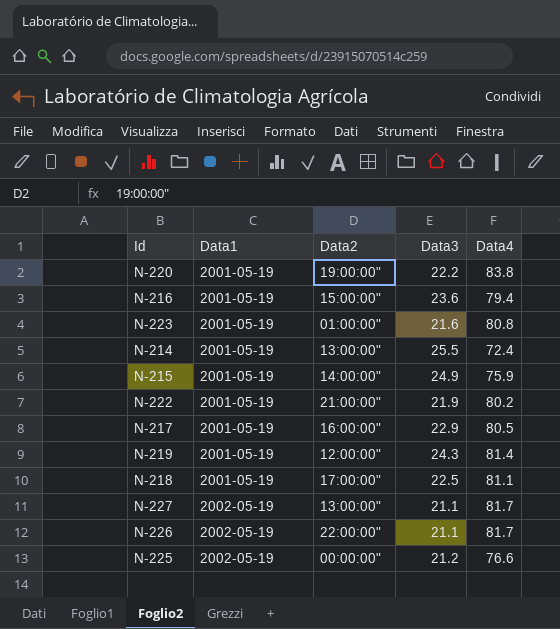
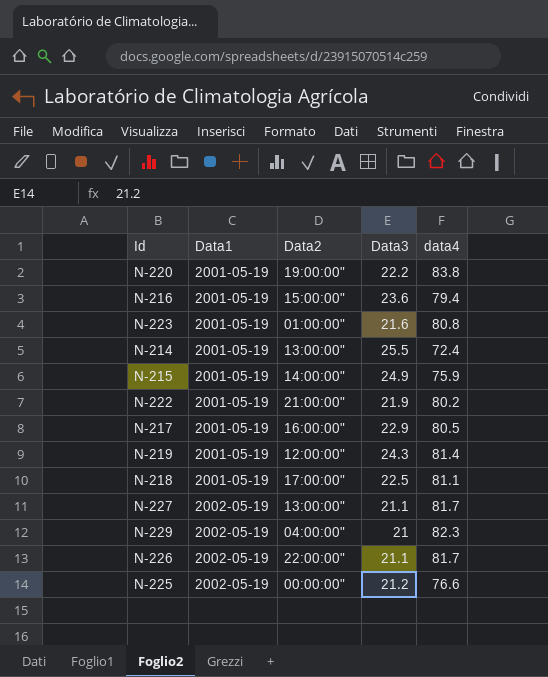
column name: Data4 -> data4
row N-229: none -> 2002-05-19 | 04:00:00" | 21 | 82.3

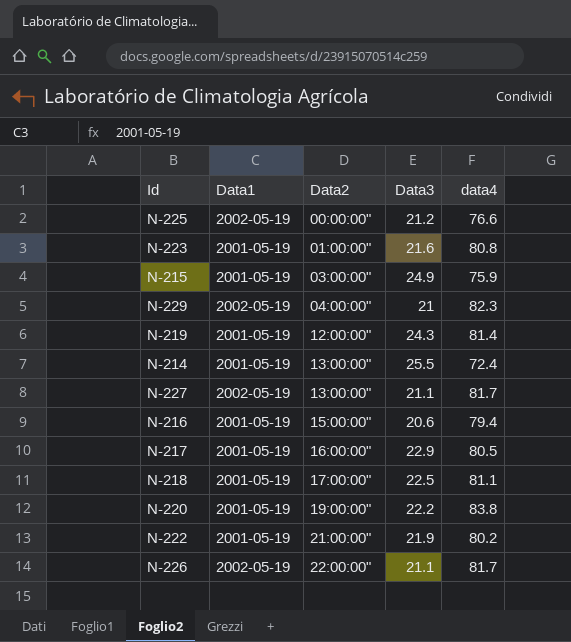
row order: Data1 ascending -> Data2 ascending
N-215 | Data2: 14:00:00" -> 03:00:00"
N-216 | Data3: 23.6 -> 20.6

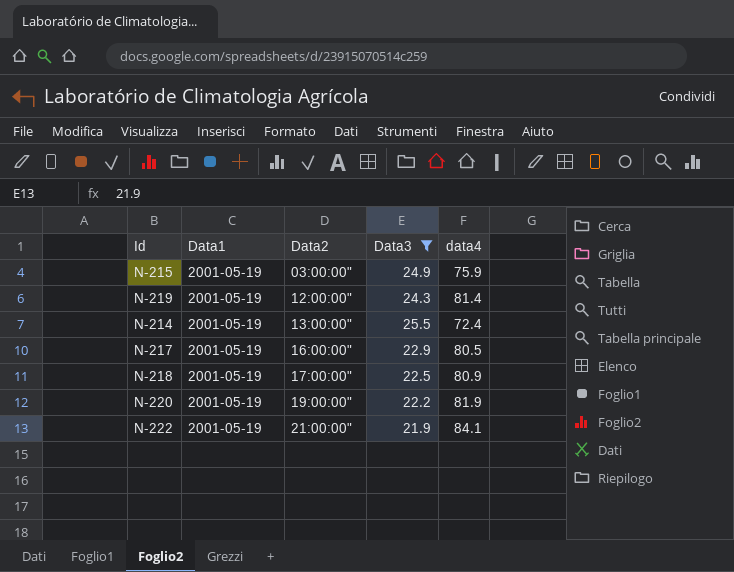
filter: none -> Data3 >= 21.9
N-218 | data4: 81.1 -> 80.9
N-220 | data4: 83.8 -> 81.9
N-222 | data4: 80.2 -> 84.1

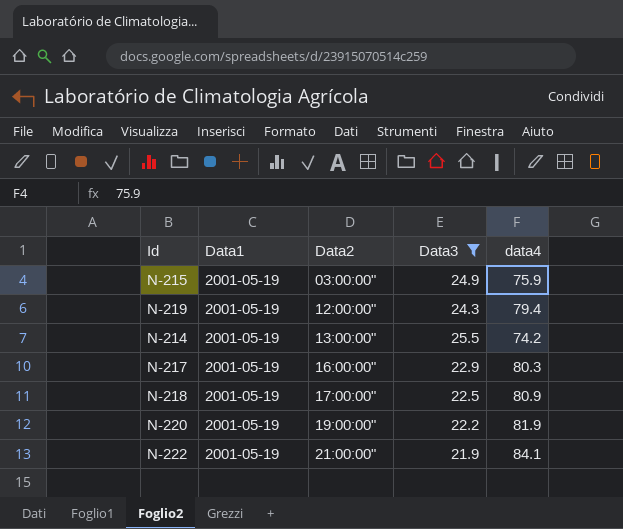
N-219 | data4: 81.4 -> 79.4
N-214 | data4: 72.4 -> 74.2
N-217 | data4: 80.5 -> 80.3

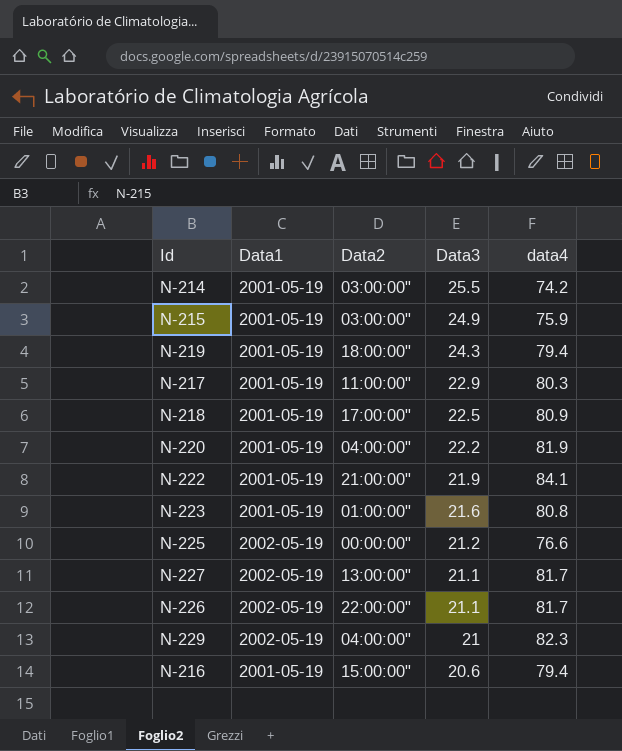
filter: Data3 >= 21.9 -> none
row order: Data2 ascending -> Data3 descending
N-214 | Data2: 13:00:00" -> 03:00:00"
N-219 | Data2: 12:00:00" -> 18:00:00"
N-217 | Data2: 16:00:00" -> 11:00:00"
N-220 | Data2: 19:00:00" -> 04:00:00"

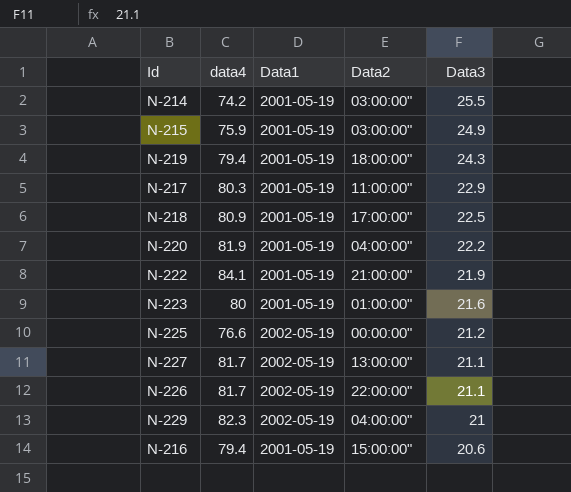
column data4 | position: 5 -> 2
N-223 | data4: 80.8 -> 80

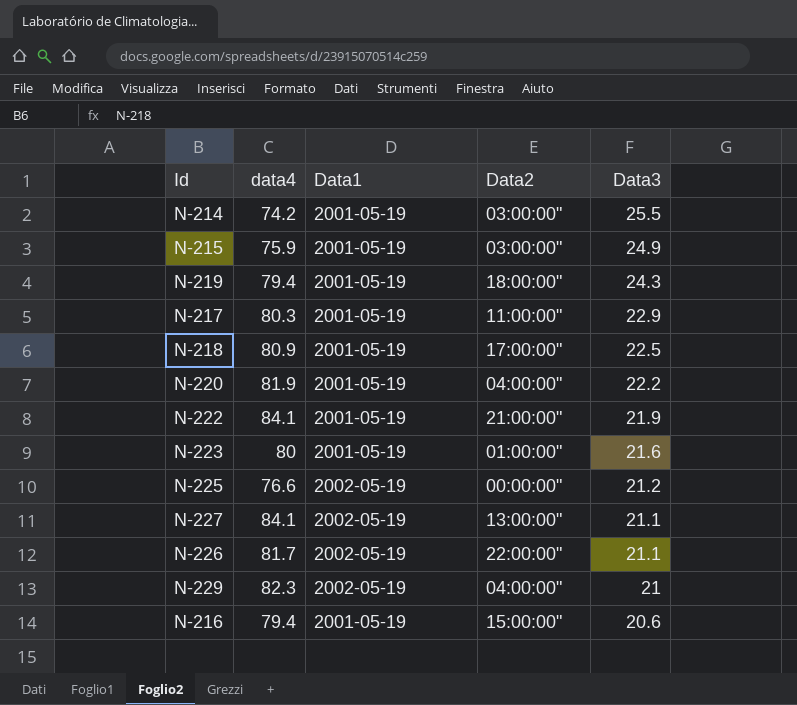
N-227 | data4: 81.7 -> 84.1

